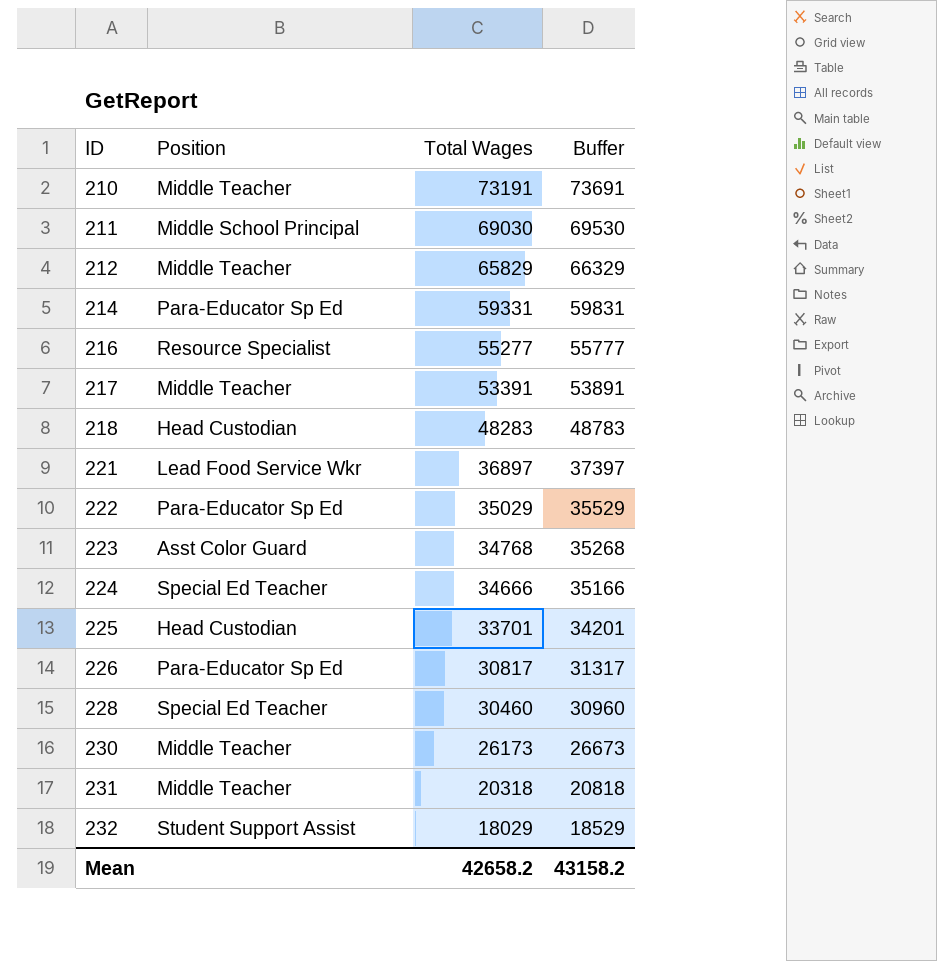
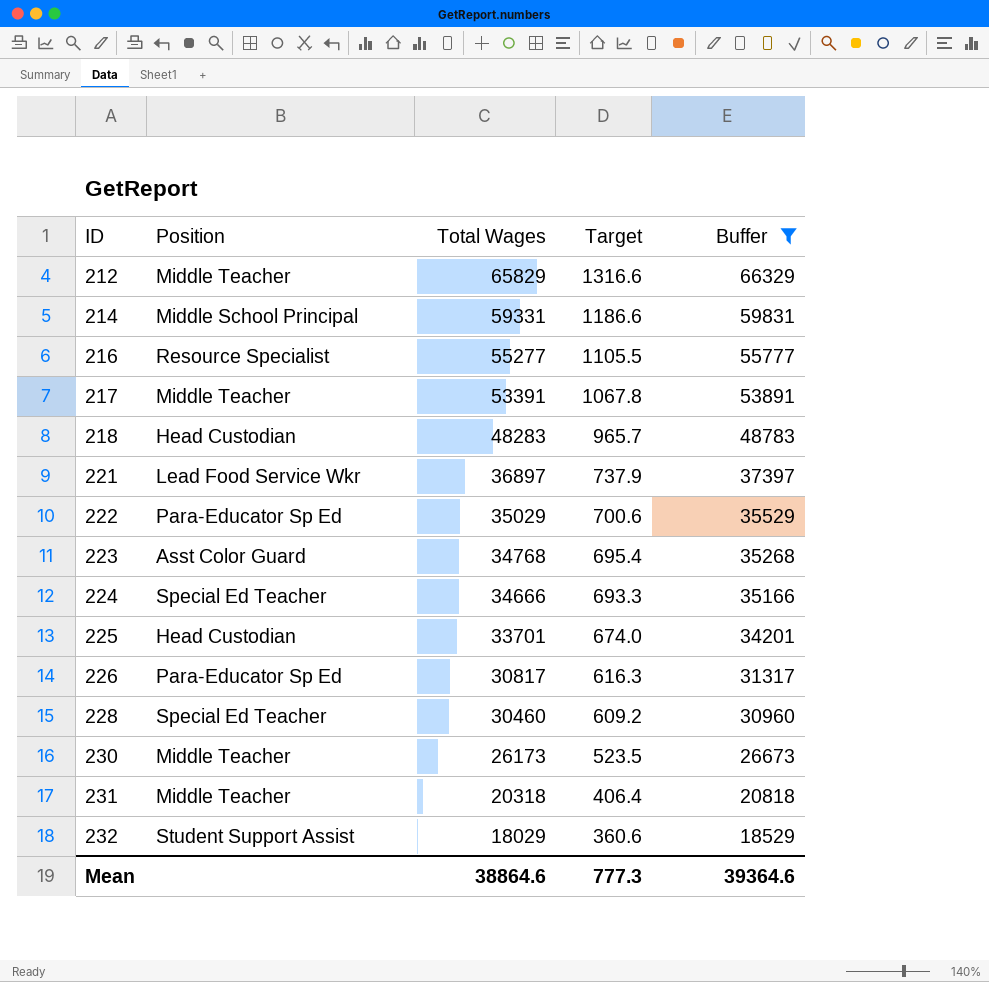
filter: none -> Buffer <= 66329
column Target | formula: none -> [Total Wages] * 0.02
214 | Position: Para-Educator Sp Ed -> Middle School Principal
Mean | Total Wages: 42658.2 -> 38864.6
Mean | Buffer: 43158.2 -> 39364.6

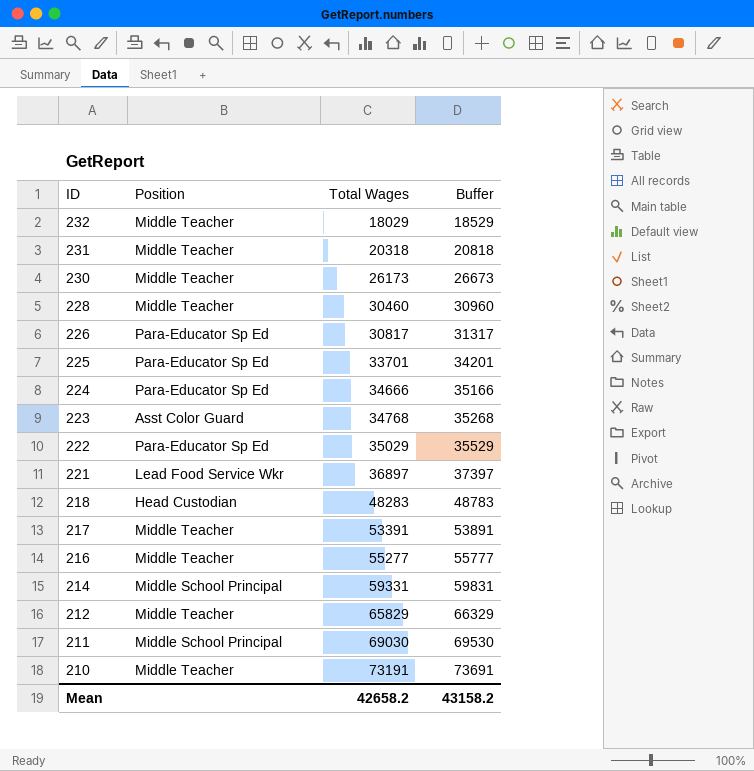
filter: Buffer <= 66329 -> none
row order: ID ascending -> ID descending
column Target | formula: [Total Wages] * 0.02 -> none
232 | Position: Student Support Assist -> Middle Teacher
228 | Position: Special Ed Teacher -> Middle Teacher
225 | Position: Head Custodian -> Para-Educator Sp Ed
224 | Position: Special Ed Teacher -> Para-Educator Sp Ed
216 | Position: Resource Specialist -> Middle Teacher
Mean | Total Wages: 38864.6 -> 42658.2
Mean | Buffer: 39364.6 -> 43158.2

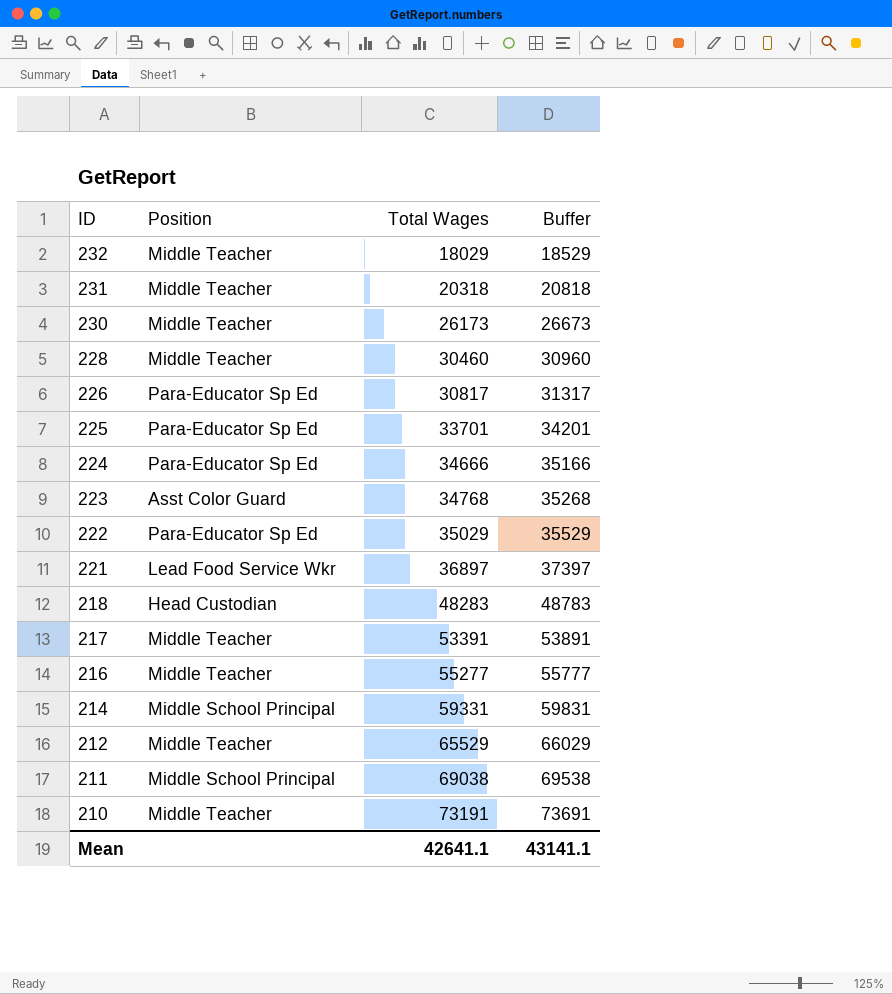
212 | Total Wages: 65829 -> 65529
212 | Buffer: 66329 -> 66029
211 | Total Wages: 69030 -> 69038
211 | Buffer: 69530 -> 69538
Mean | Total Wages: 42658.2 -> 42641.1
Mean | Buffer: 43158.2 -> 43141.1

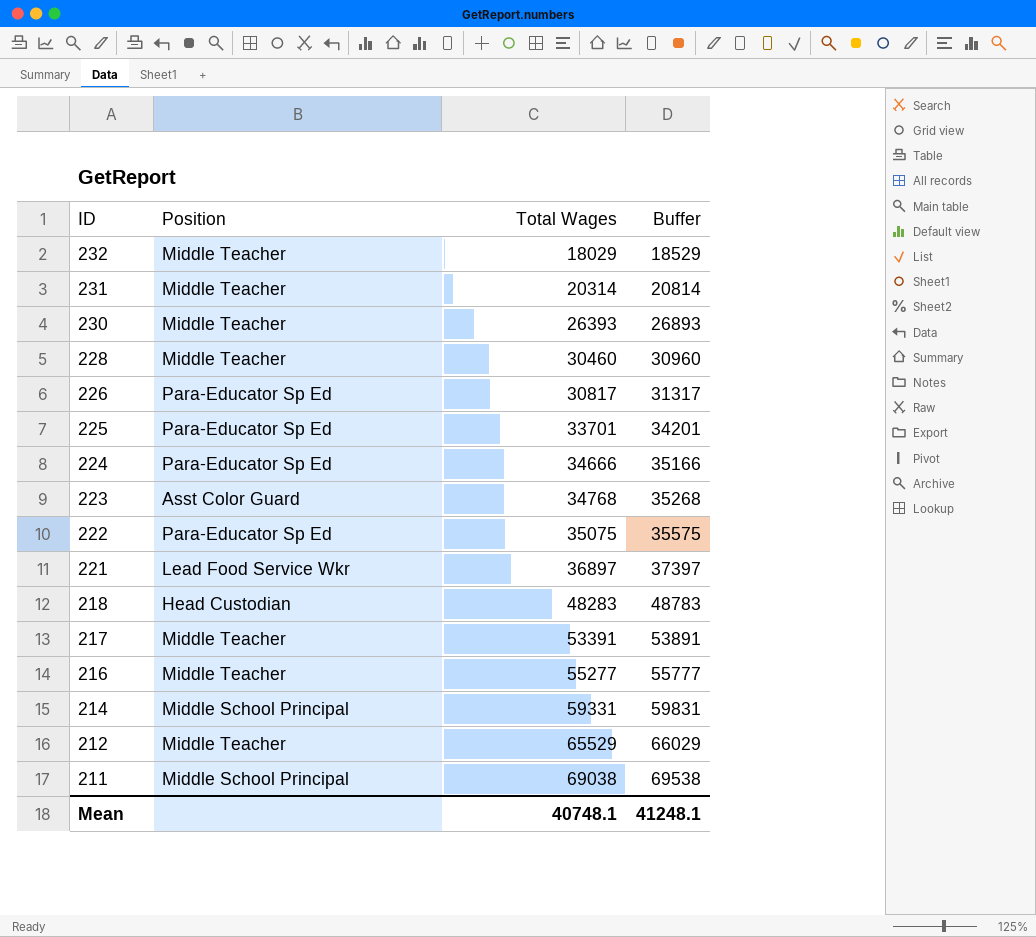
row 210: Middle Teacher | 73191 | 73691 -> none
231 | Total Wages: 20318 -> 20314
231 | Buffer: 20818 -> 20814
230 | Total Wages: 26173 -> 26393
230 | Buffer: 26673 -> 26893
222 | Total Wages: 35029 -> 35075
222 | Buffer: 35529 -> 35575
Mean | Total Wages: 42641.1 -> 40748.1
Mean | Buffer: 43141.1 -> 41248.1

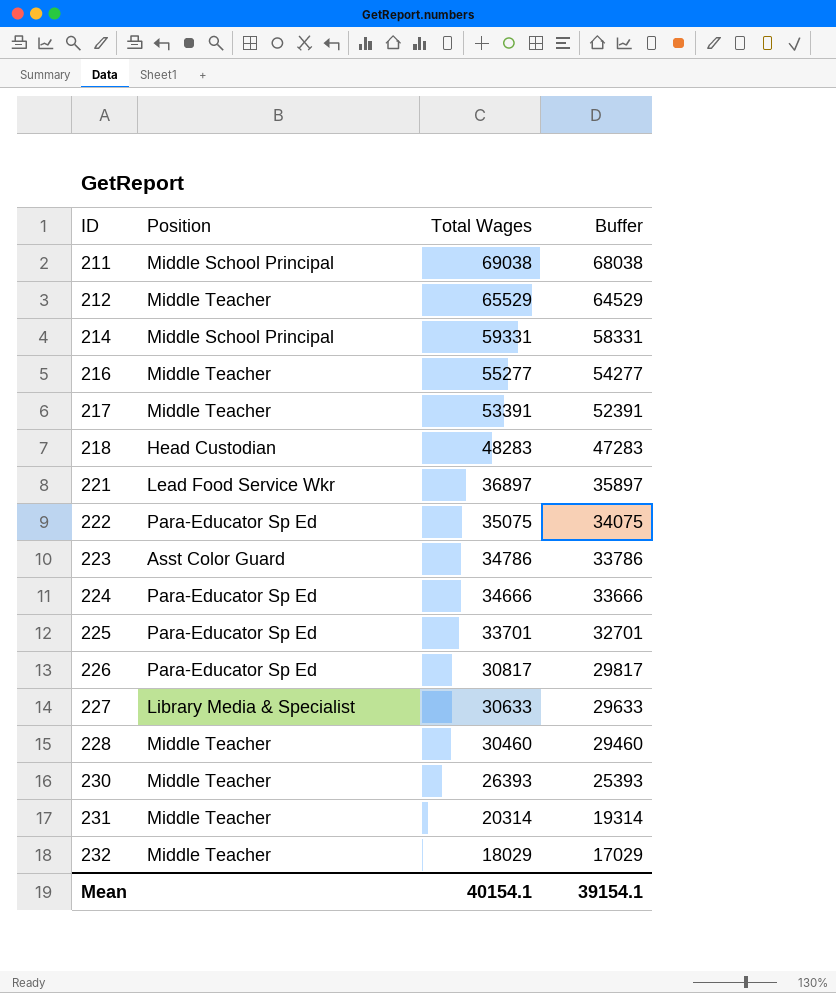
row order: ID descending -> ID ascending
column Buffer | formula: [Total Wages] + 500 -> [Total Wages] - 1000
223 | Total Wages: 34768 -> 34786
row 227: none -> Library Media & Specialist | 30633 | 29633
Mean | Total Wages: 40748.1 -> 40154.1
Mean | Buffer: 41248.1 -> 39154.1

